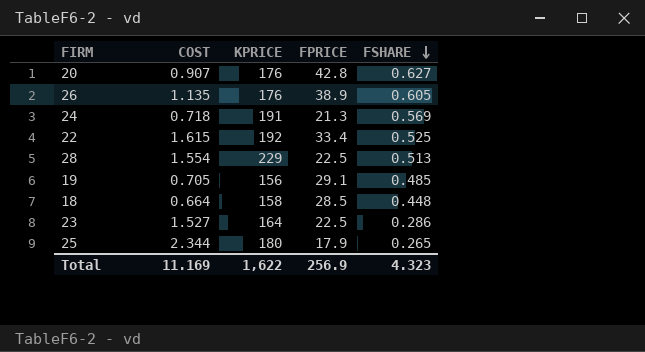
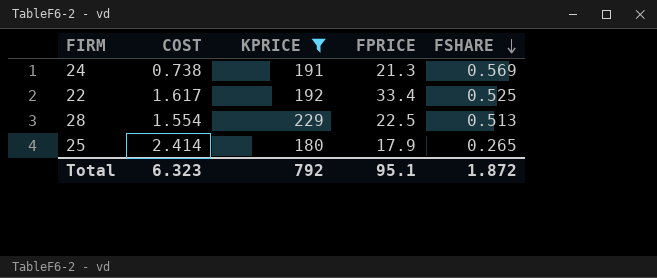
filter: none -> KPRICE >= 180
24 | COST: 0.718 -> 0.738
22 | COST: 1.615 -> 1.617
25 | COST: 2.344 -> 2.414
Total | COST: 11.169 -> 6.323
Total | KPRICE: 1,622 -> 792
Total | FPRICE: 256.9 -> 95.1
Total | FSHARE: 4.323 -> 1.872

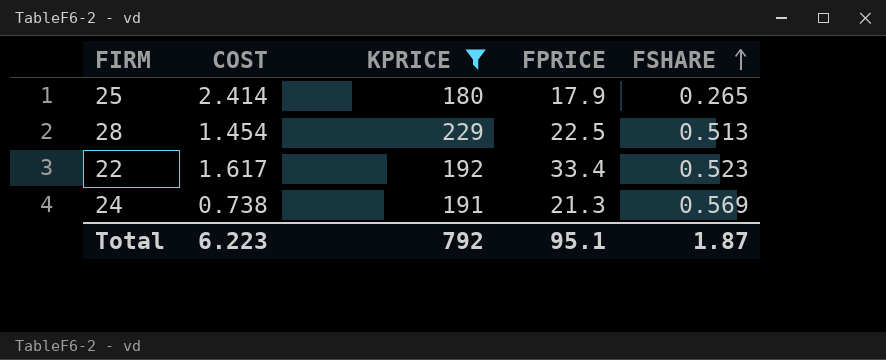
row order: FSHARE descending -> FSHARE ascending
28 | COST: 1.554 -> 1.454
22 | FSHARE: 0.525 -> 0.523
Total | COST: 6.323 -> 6.223
Total | FSHARE: 1.872 -> 1.87

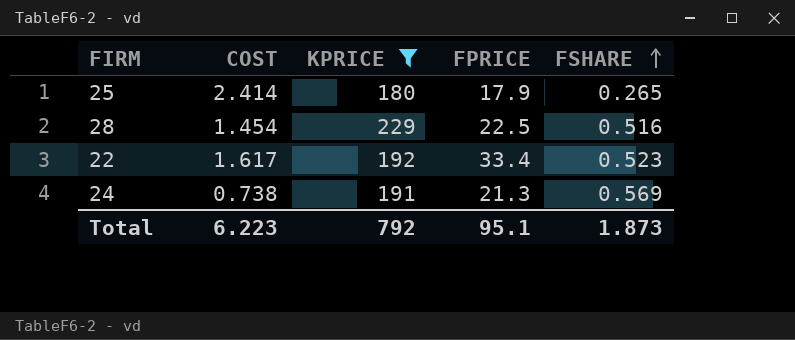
28 | FSHARE: 0.513 -> 0.516
Total | FSHARE: 1.87 -> 1.873

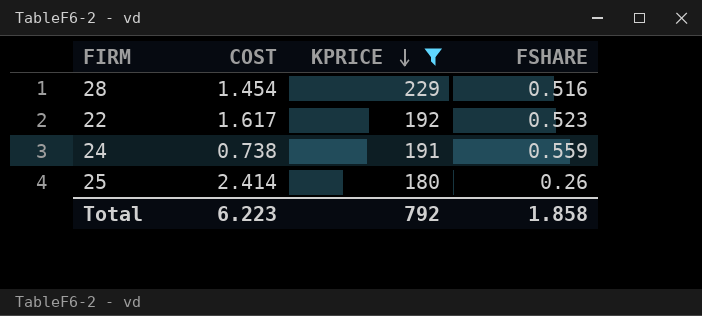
row order: FSHARE ascending -> KPRICE descending
column FPRICE | position: 4 -> none
24 | FSHARE: 0.569 -> 0.559
25 | FSHARE: 0.265 -> 0.26
Total | FSHARE: 1.873 -> 1.858

